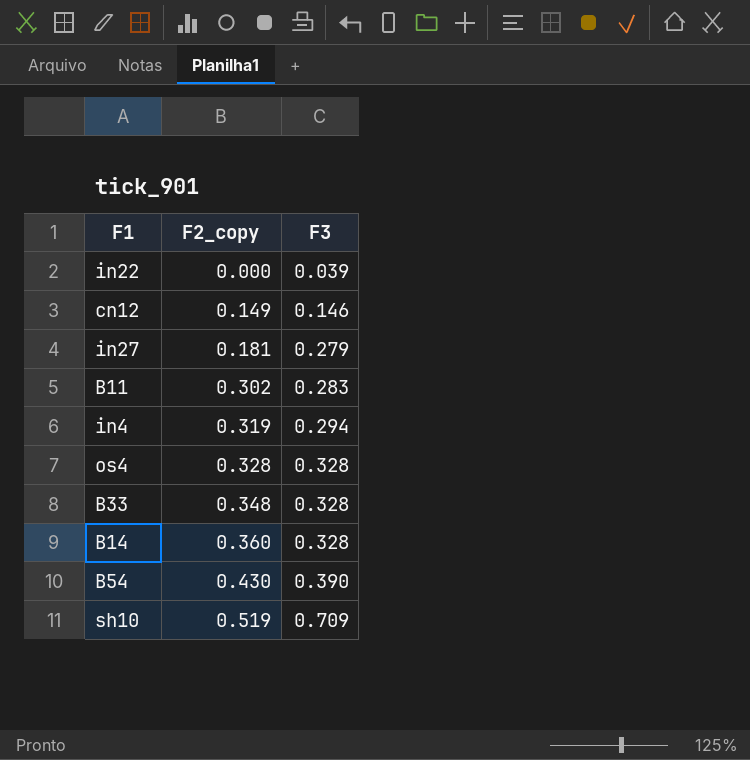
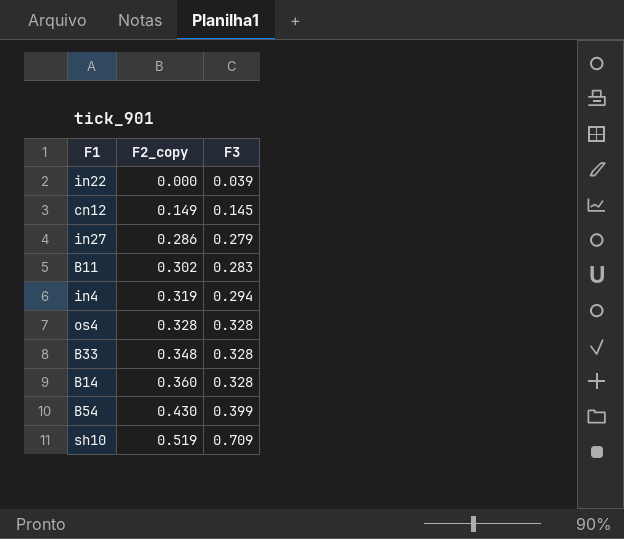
cn12 | F3: 0.146 -> 0.145
in27 | F2_copy: 0.181 -> 0.286
B54 | F3: 0.390 -> 0.399

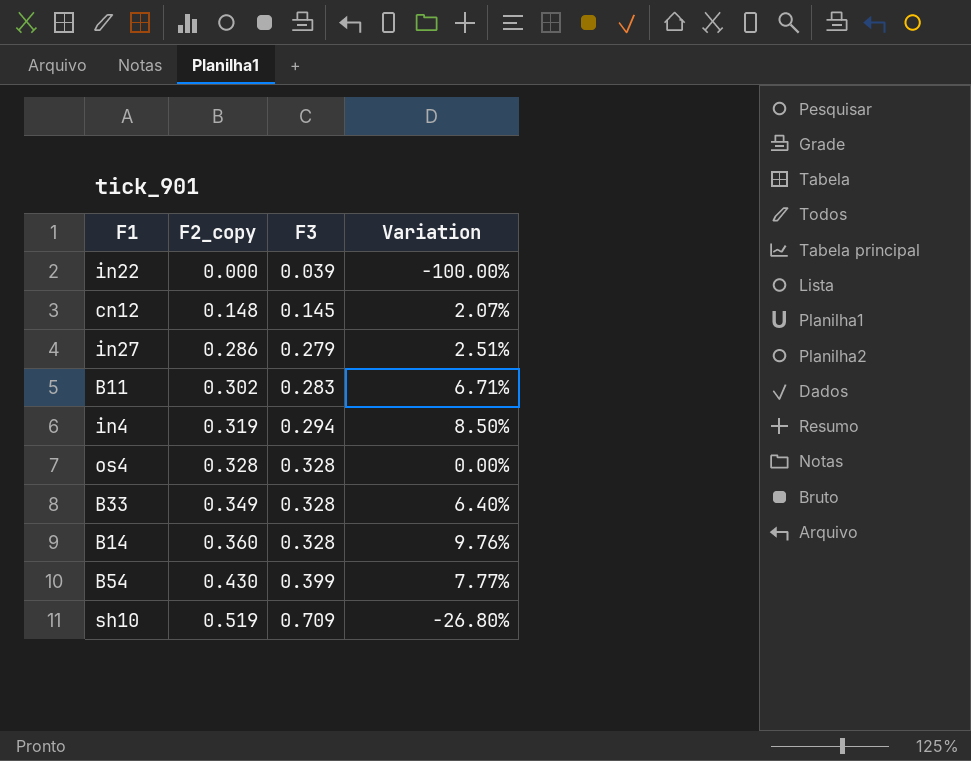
column Variation | formula: none -> ([F2_copy] - [F3]) / [F3]
cn12 | F2_copy: 0.149 -> 0.148
B33 | F2_copy: 0.348 -> 0.349

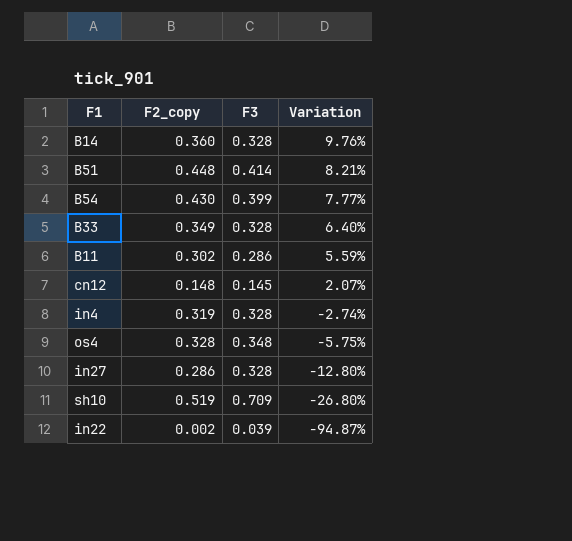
row order: F2_copy ascending -> Variation descending
row B51: none -> 0.448 | 0.414 | 8.21%
B11 | F3: 0.283 -> 0.286
B11 | Variation: 6.71% -> 5.59%
in4 | F3: 0.294 -> 0.328
in4 | Variation: 8.50% -> -2.74%
os4 | F3: 0.328 -> 0.348
os4 | Variation: 0.00% -> -5.75%
in27 | F3: 0.279 -> 0.328
in27 | Variation: 2.51% -> -12.80%
in22 | F2_copy: 0.000 -> 0.002
in22 | Variation: -100.00% -> -94.87%

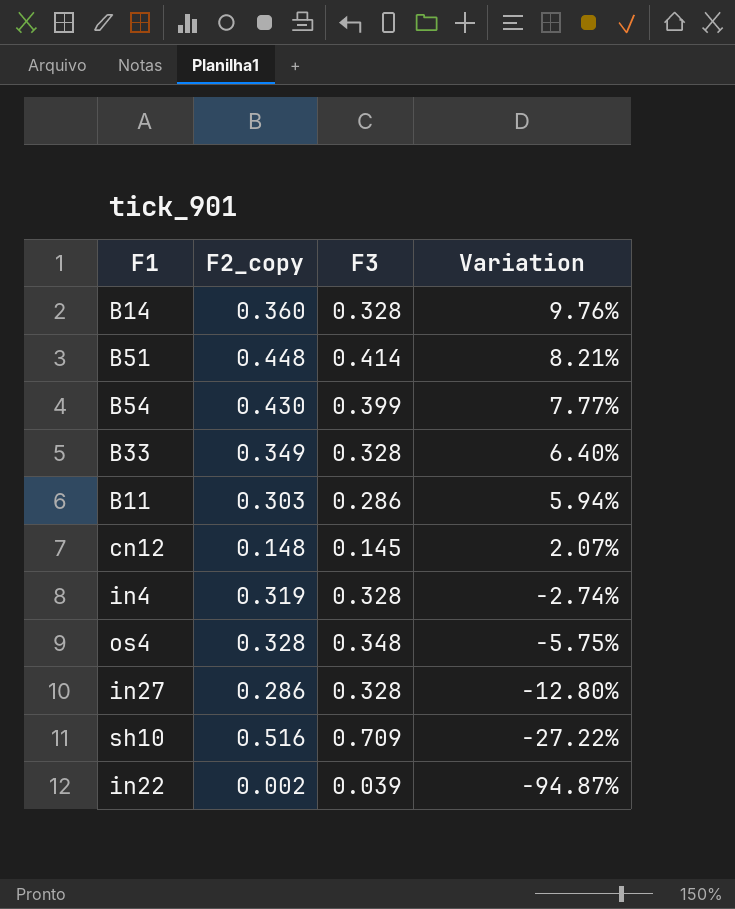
B11 | F2_copy: 0.302 -> 0.303
B11 | Variation: 5.59% -> 5.94%
sh10 | F2_copy: 0.519 -> 0.516
sh10 | Variation: -26.80% -> -27.22%

